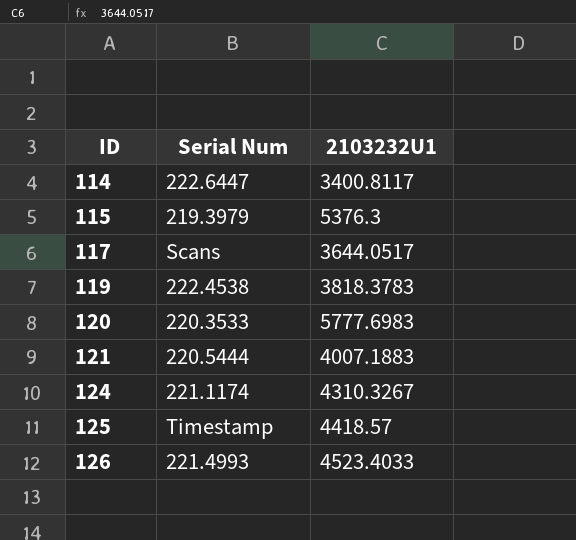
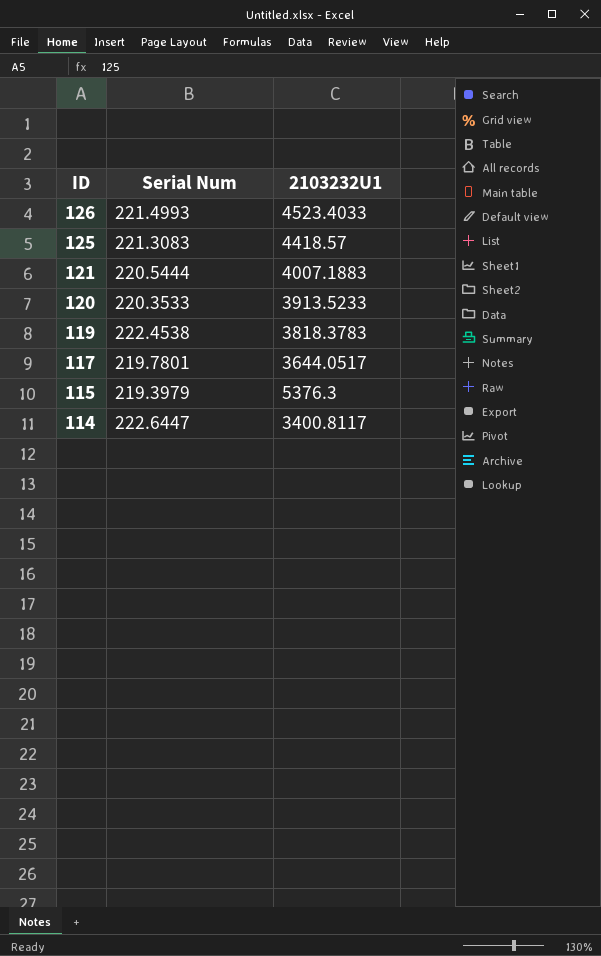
row order: ID ascending -> ID descending
row 124: 221.1174 | 4310.3267 -> none
125 | Serial Num: Timestamp -> 221.3083
120 | 2103232U1: 5777.6983 -> 3913.5233
117 | Serial Num: Scans -> 219.7801

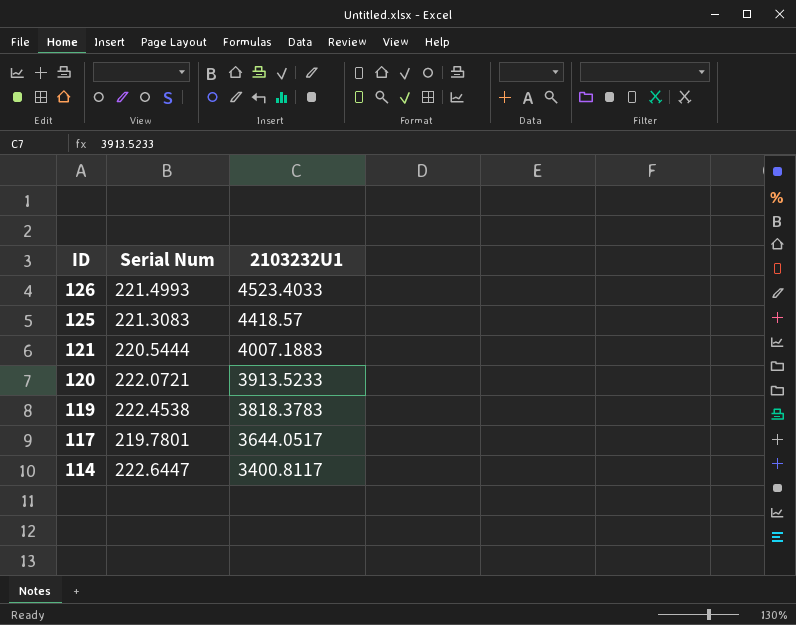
row 115: 219.3979 | 5376.3 -> none
120 | Serial Num: 220.3533 -> 222.0721

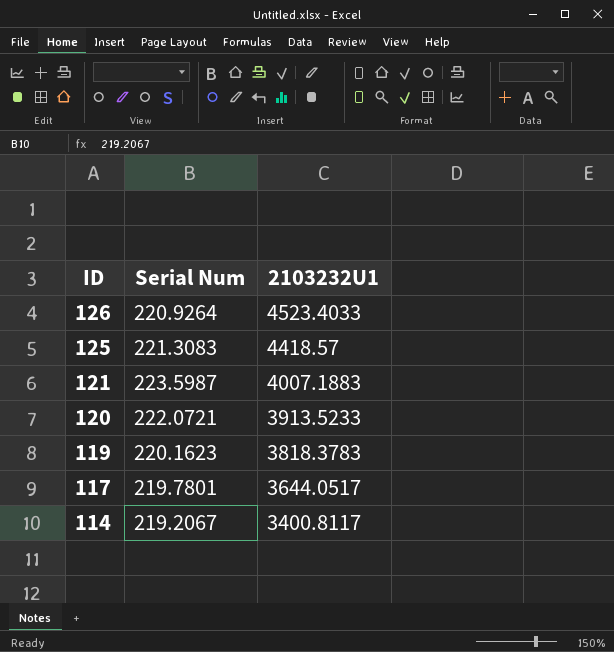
126 | Serial Num: 221.4993 -> 220.9264
121 | Serial Num: 220.5444 -> 223.5987
119 | Serial Num: 222.4538 -> 220.1623
114 | Serial Num: 222.6447 -> 219.2067

